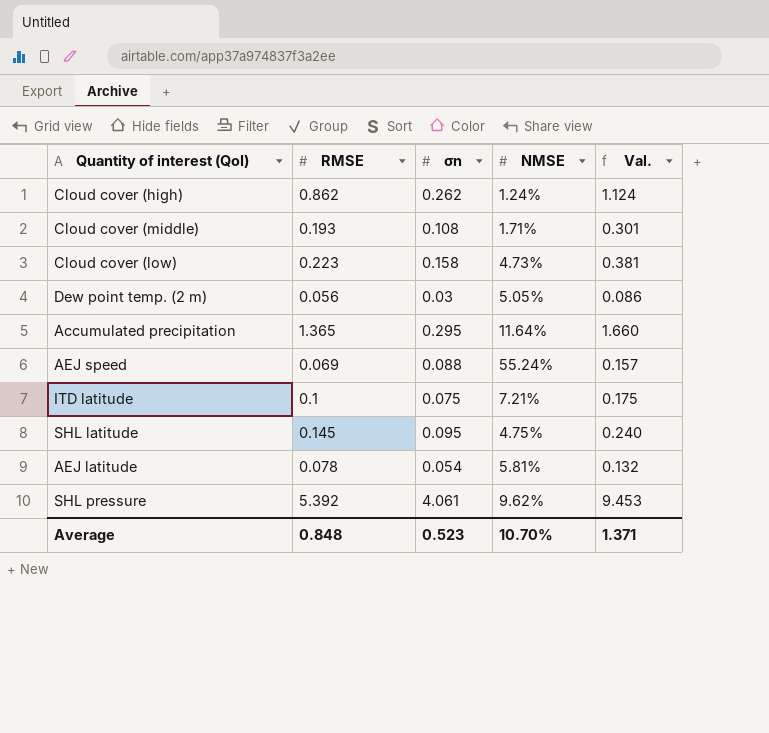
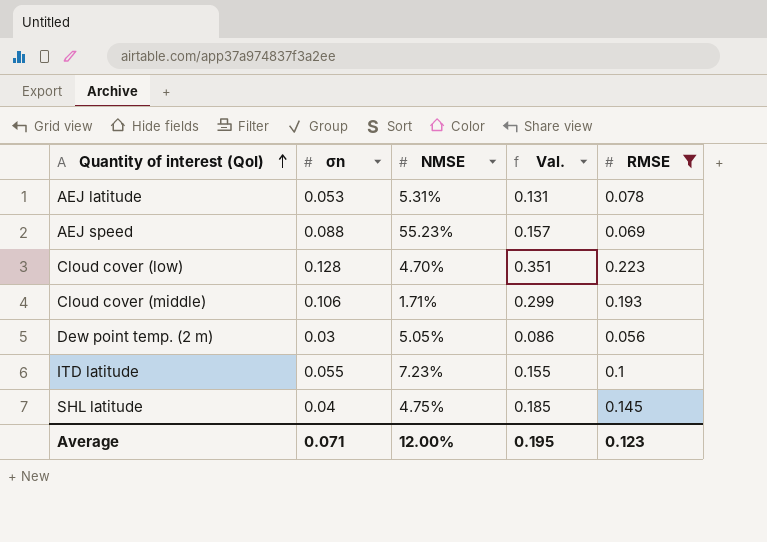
filter: none -> RMSE <= 0.223
row order: none -> Quantity of interest (QoI) ascending
column RMSE | position: 2 -> 5
AEJ latitude | σn: 0.054 -> 0.053
AEJ latitude | NMSE: 5.81% -> 5.31%
AEJ latitude | Val.: 0.132 -> 0.131
AEJ speed | NMSE: 55.24% -> 55.23%
Cloud cover (low) | σn: 0.158 -> 0.128
Cloud cover (low) | NMSE: 4.73% -> 4.70%
Cloud cover (low) | Val.: 0.381 -> 0.351
Cloud cover (middle) | σn: 0.108 -> 0.106
Cloud cover (middle) | Val.: 0.301 -> 0.299
ITD latitude | σn: 0.075 -> 0.055
ITD latitude | NMSE: 7.21% -> 7.23%
ITD latitude | Val.: 0.175 -> 0.155
SHL latitude | σn: 0.095 -> 0.04
SHL latitude | Val.: 0.240 -> 0.185
Average | σn: 0.523 -> 0.071
Average | NMSE: 10.70% -> 12.00%
Average | Val.: 1.371 -> 0.195
Average | RMSE: 0.848 -> 0.123

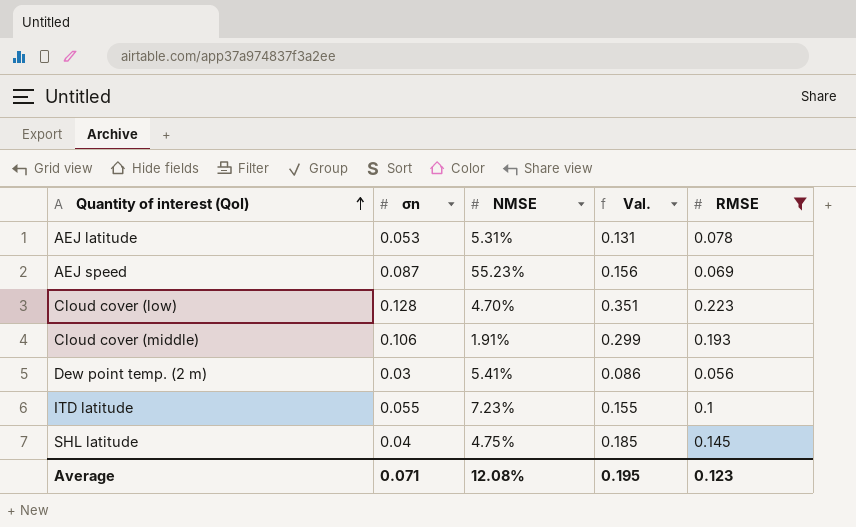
AEJ speed | σn: 0.088 -> 0.087
AEJ speed | Val.: 0.157 -> 0.156
Cloud cover (middle) | NMSE: 1.71% -> 1.91%
Dew point temp. (2 m) | NMSE: 5.05% -> 5.41%
Average | NMSE: 12.00% -> 12.08%

